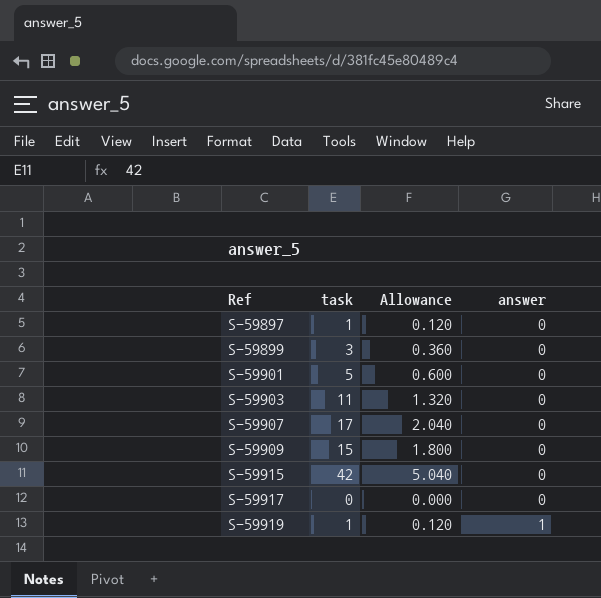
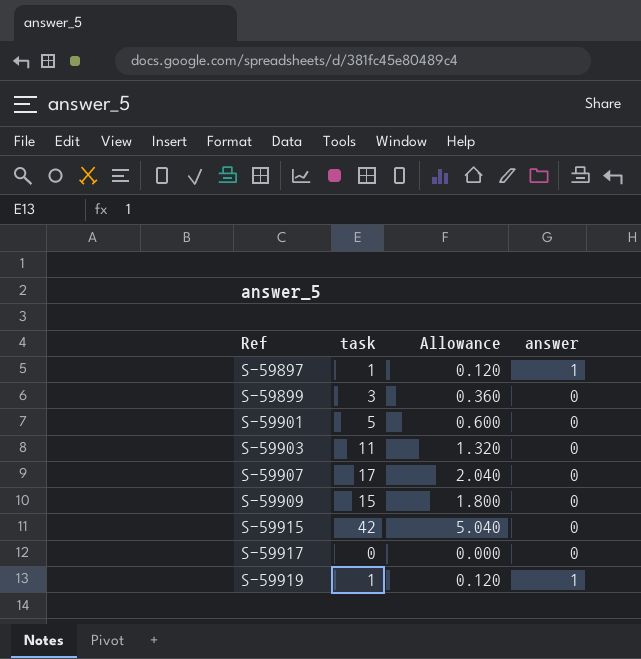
S-59897 | answer: 0 -> 1

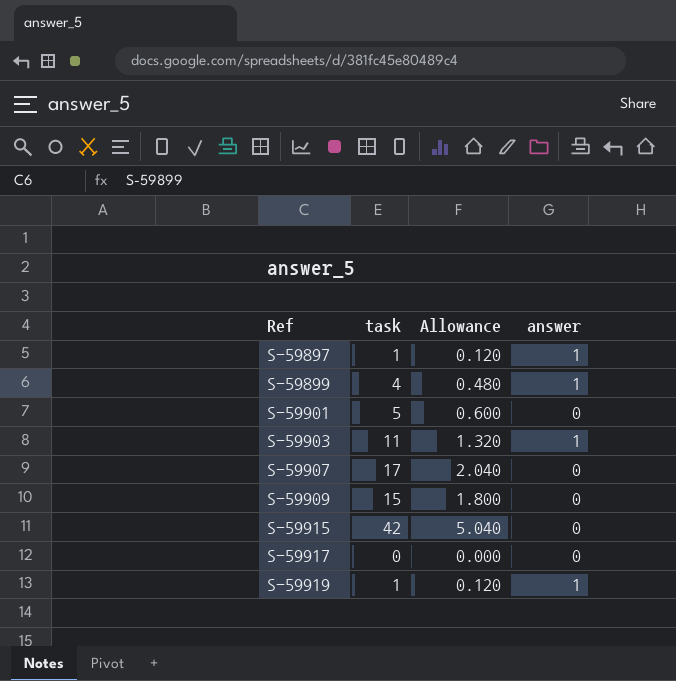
S-59899 | task: 3 -> 4
S-59899 | Allowance: 0.360 -> 0.480
S-59899 | answer: 0 -> 1
S-59903 | answer: 0 -> 1

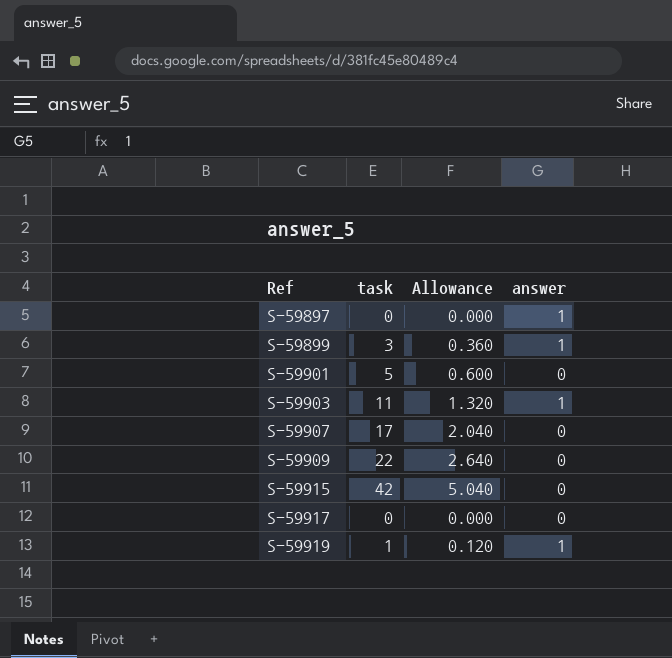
S-59897 | task: 1 -> 0
S-59897 | Allowance: 0.120 -> 0.000
S-59899 | task: 4 -> 3
S-59899 | Allowance: 0.480 -> 0.360
S-59909 | task: 15 -> 22
S-59909 | Allowance: 1.800 -> 2.640

